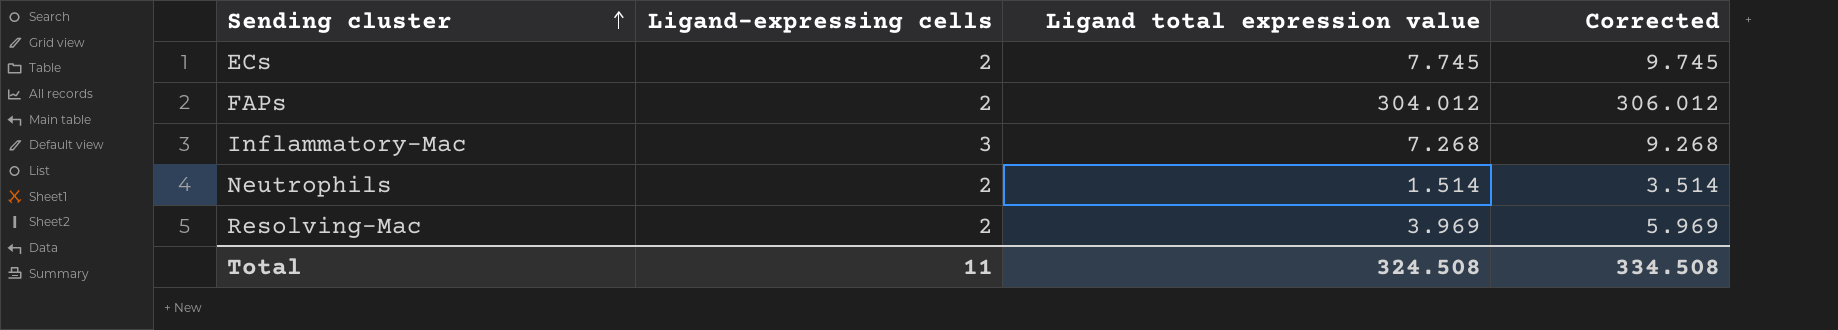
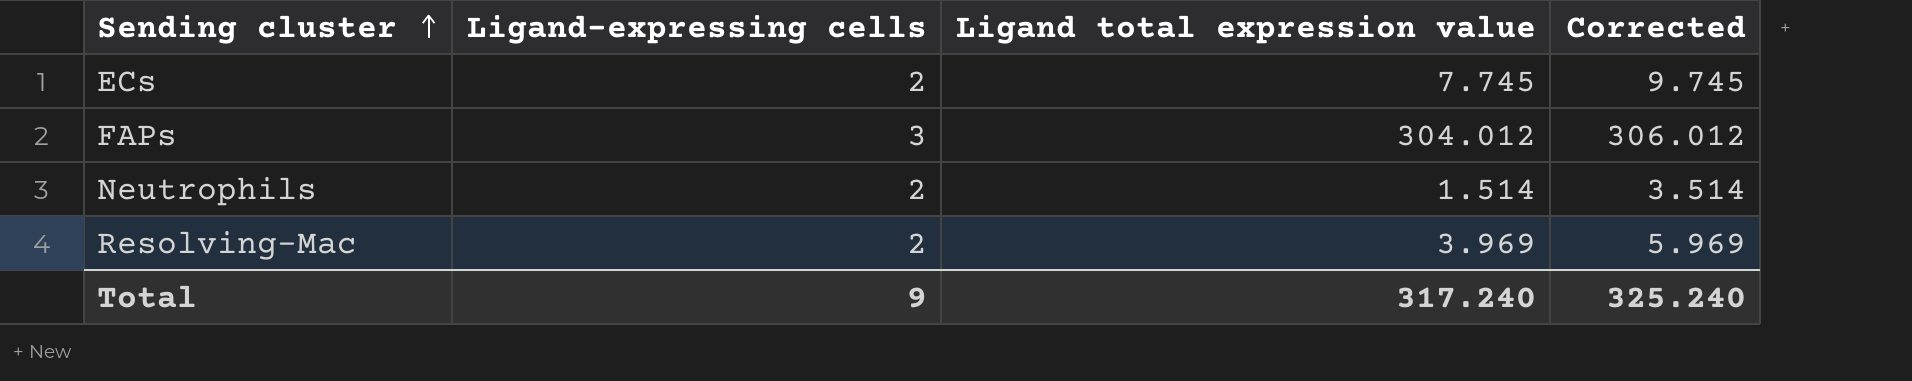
row Inflammatory-Mac: 3 | 7.268 | 9.268 -> none
FAPs | Ligand-expressing cells: 2 -> 3
Total | Ligand-expressing cells: 11 -> 9
Total | Ligand total expression value: 324.508 -> 317.240
Total | Corrected: 334.508 -> 325.240

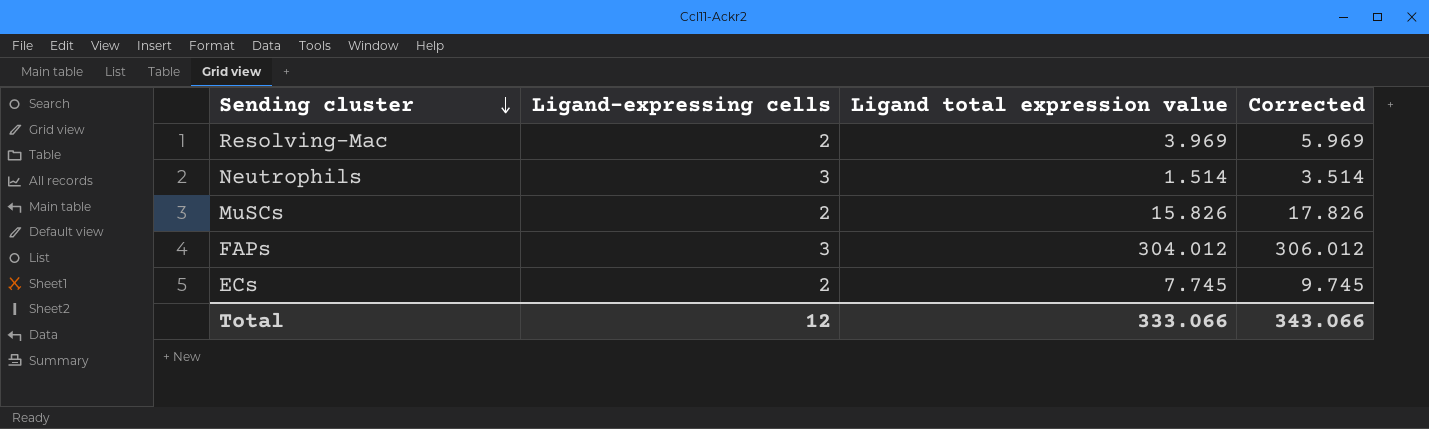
row order: Sending cluster ascending -> Sending cluster descending
Neutrophils | Ligand-expressing cells: 2 -> 3
row MuSCs: none -> 2 | 15.826 | 17.826
Total | Ligand-expressing cells: 9 -> 12
Total | Ligand total expression value: 317.240 -> 333.066
Total | Corrected: 325.240 -> 343.066

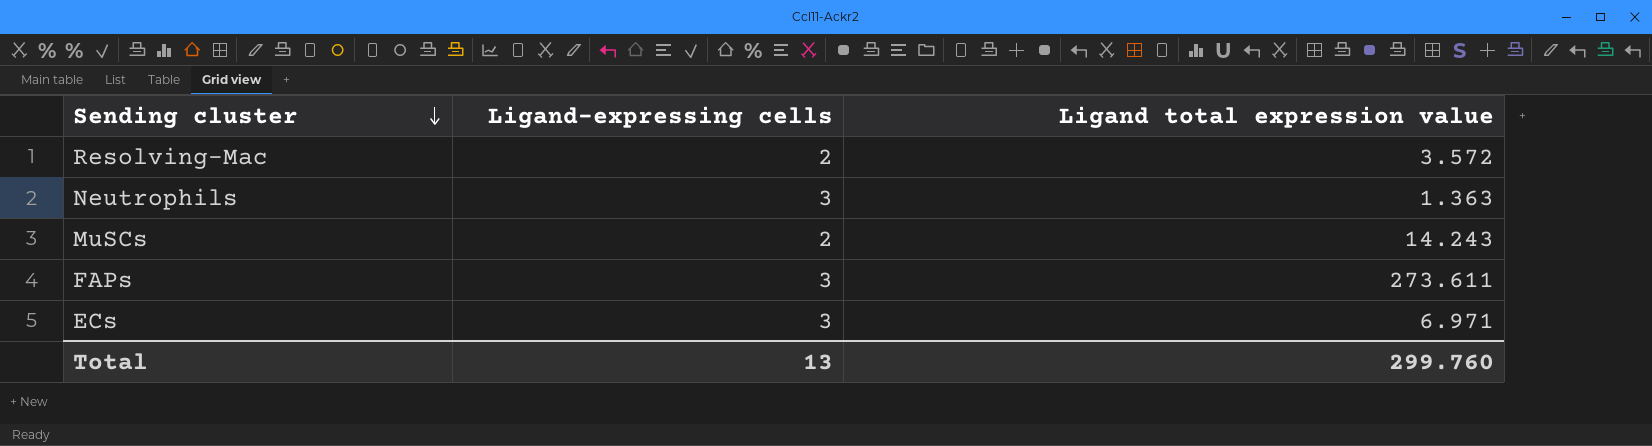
column Corrected | formula: [Ligand total expression value] + 2 -> none
Resolving-Mac | Ligand total expression value: 3.969 -> 3.572
Neutrophils | Ligand total expression value: 1.514 -> 1.363
MuSCs | Ligand total expression value: 15.826 -> 14.243
FAPs | Ligand total expression value: 304.012 -> 273.611
ECs | Ligand-expressing cells: 2 -> 3
ECs | Ligand total expression value: 7.745 -> 6.971
Total | Ligand-expressing cells: 12 -> 13
Total | Ligand total expression value: 333.066 -> 299.760

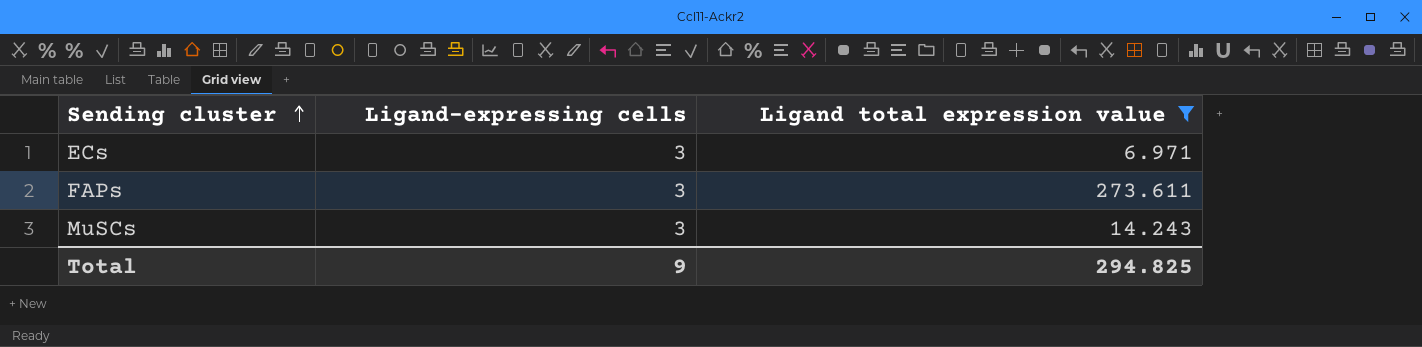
filter: none -> Ligand total expression value >= 6.971
row order: Sending cluster descending -> Sending cluster ascending
MuSCs | Ligand-expressing cells: 2 -> 3
Total | Ligand-expressing cells: 13 -> 9
Total | Ligand total expression value: 299.760 -> 294.825

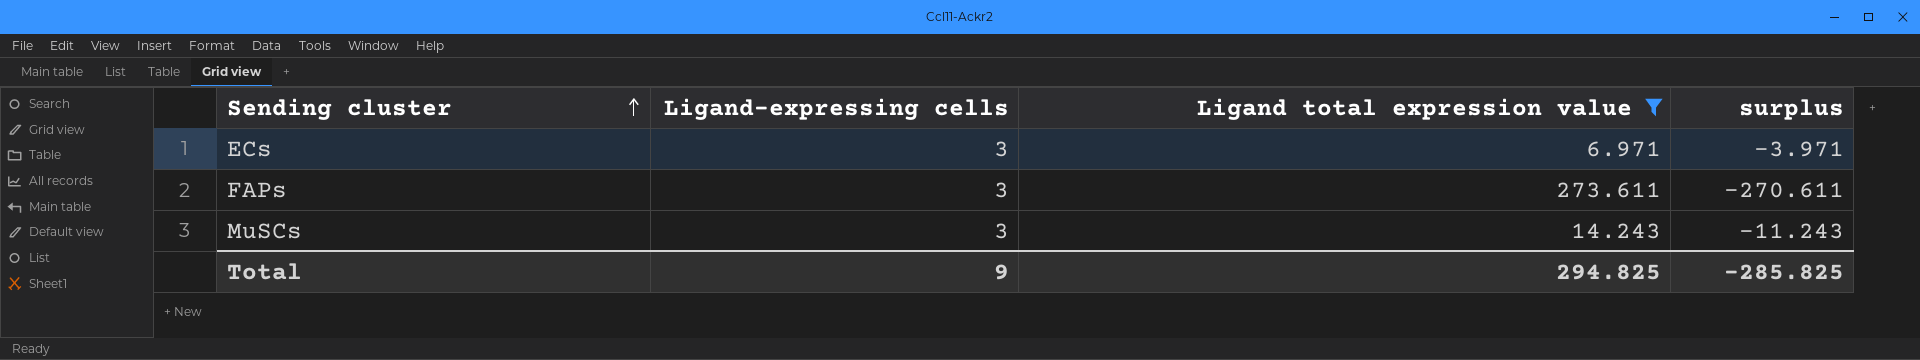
column surplus | formula: none -> [Ligand-expressing cells] - [Ligand total expression value]

